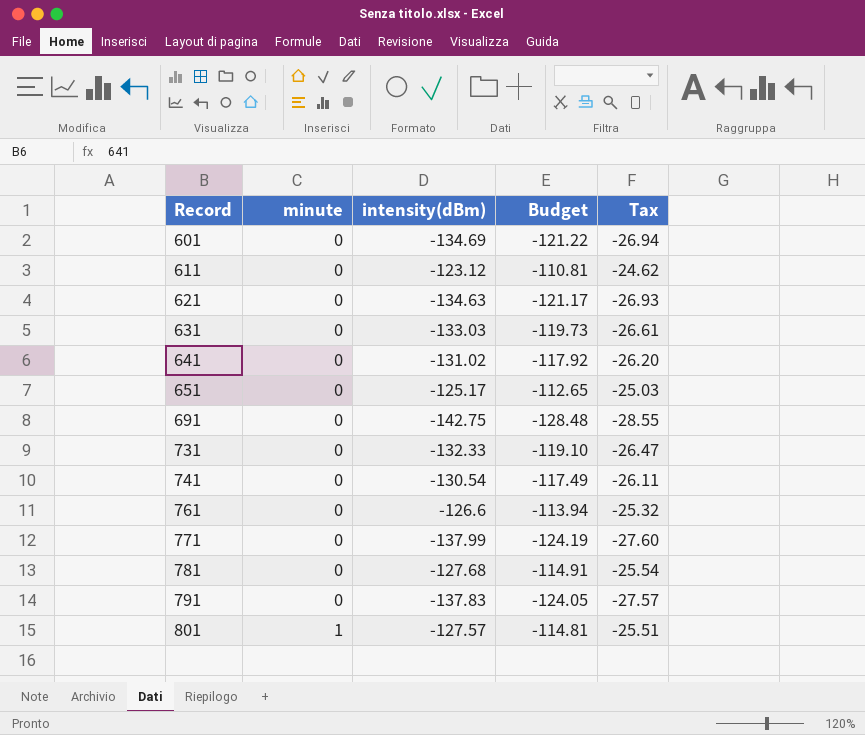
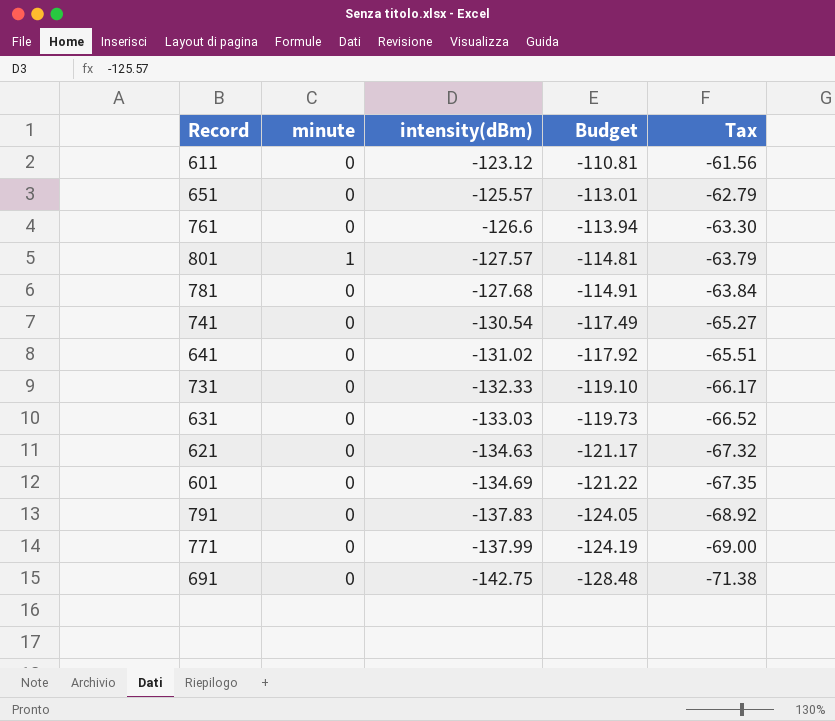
row order: Record ascending -> intensity(dBm) descending
column Tax | formula: [intensity(dBm)] * 0.2 -> [intensity(dBm)] * 0.5
651 | intensity(dBm): -125.17 -> -125.57
651 | Budget: -112.65 -> -113.01

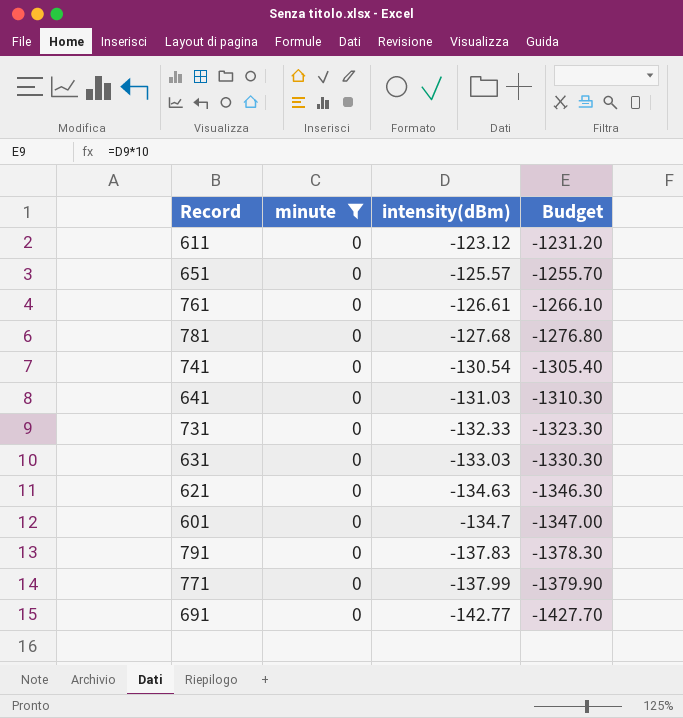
filter: none -> minute = 0
column Tax | formula: [intensity(dBm)] * 0.5 -> none
column Budget | formula: [intensity(dBm)] * 0.9 -> [intensity(dBm)] * 10
761 | intensity(dBm): -126.6 -> -126.61
641 | intensity(dBm): -131.02 -> -131.03
601 | intensity(dBm): -134.69 -> -134.7
691 | intensity(dBm): -142.75 -> -142.77

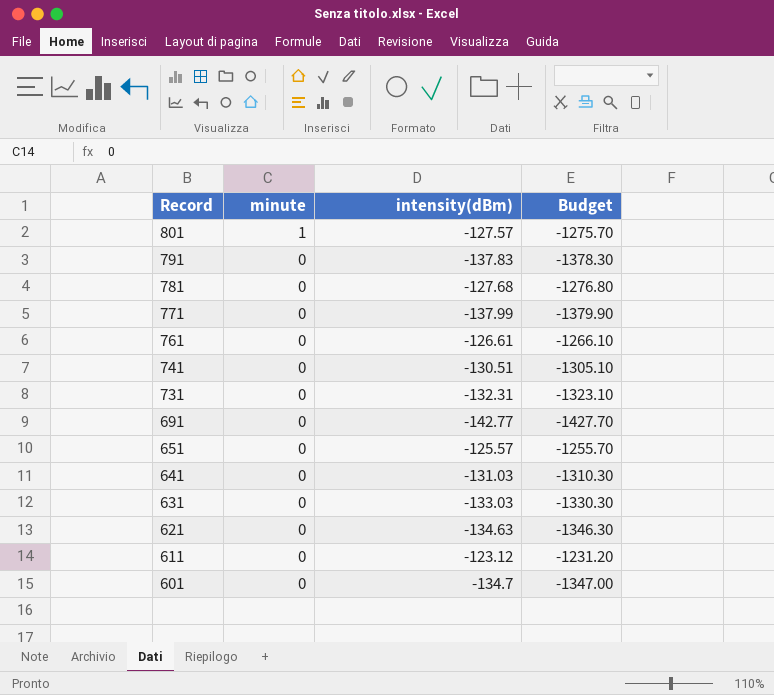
filter: minute = 0 -> none
row order: intensity(dBm) descending -> Record descending
741 | intensity(dBm): -130.54 -> -130.51
741 | Budget: -1305.40 -> -1305.10
731 | intensity(dBm): -132.33 -> -132.31
731 | Budget: -1323.30 -> -1323.10

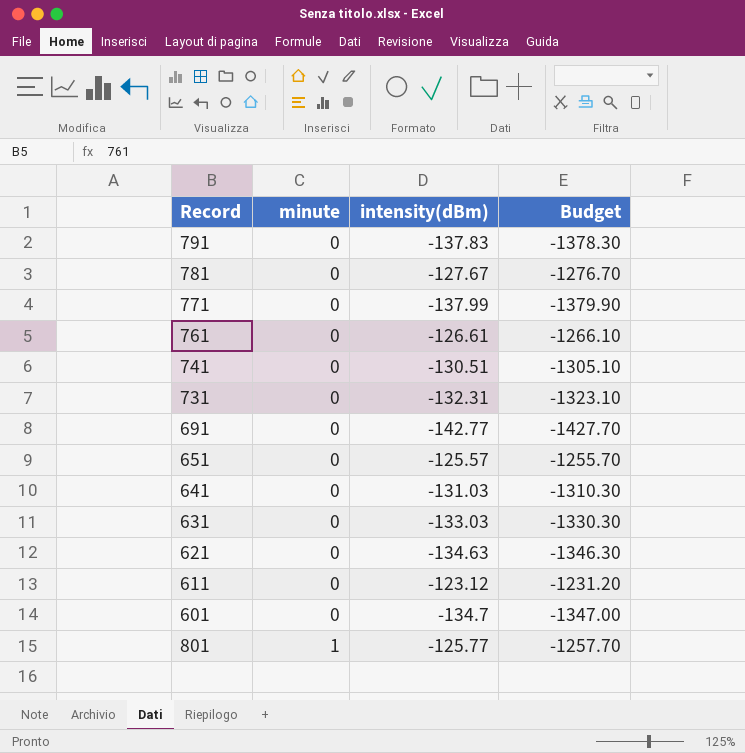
row order: Record descending -> minute ascending
781 | intensity(dBm): -127.68 -> -127.67
781 | Budget: -1276.80 -> -1276.70
801 | intensity(dBm): -127.57 -> -125.77
801 | Budget: -1275.70 -> -1257.70

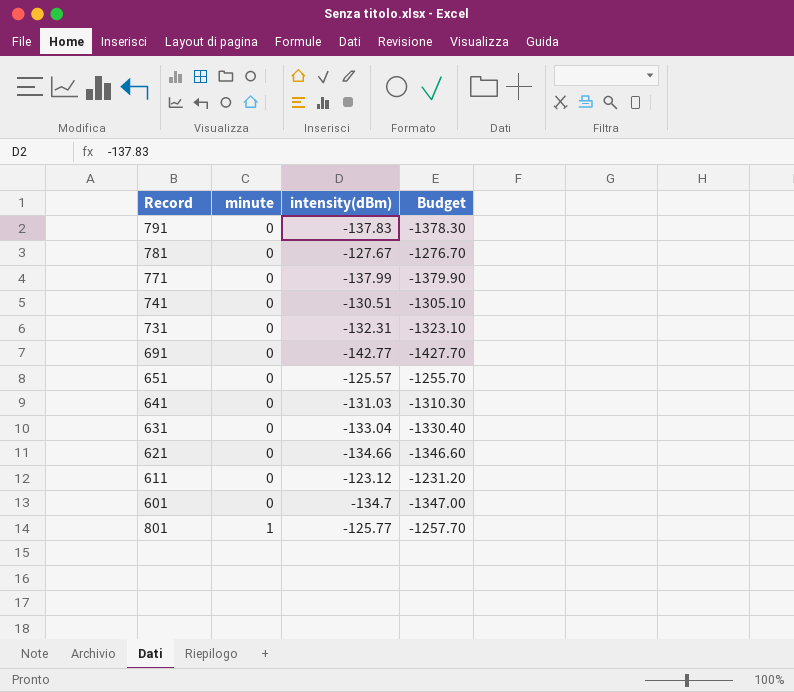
row 761: 0 | -126.61 | -1266.10 -> none
631 | intensity(dBm): -133.03 -> -133.04
631 | Budget: -1330.30 -> -1330.40
621 | intensity(dBm): -134.63 -> -134.66
621 | Budget: -1346.30 -> -1346.60

